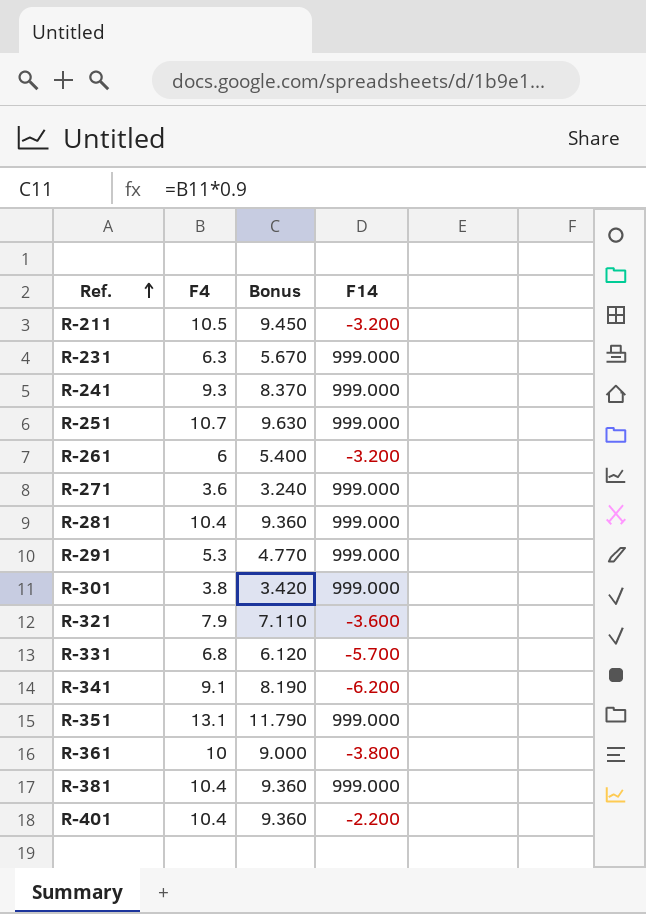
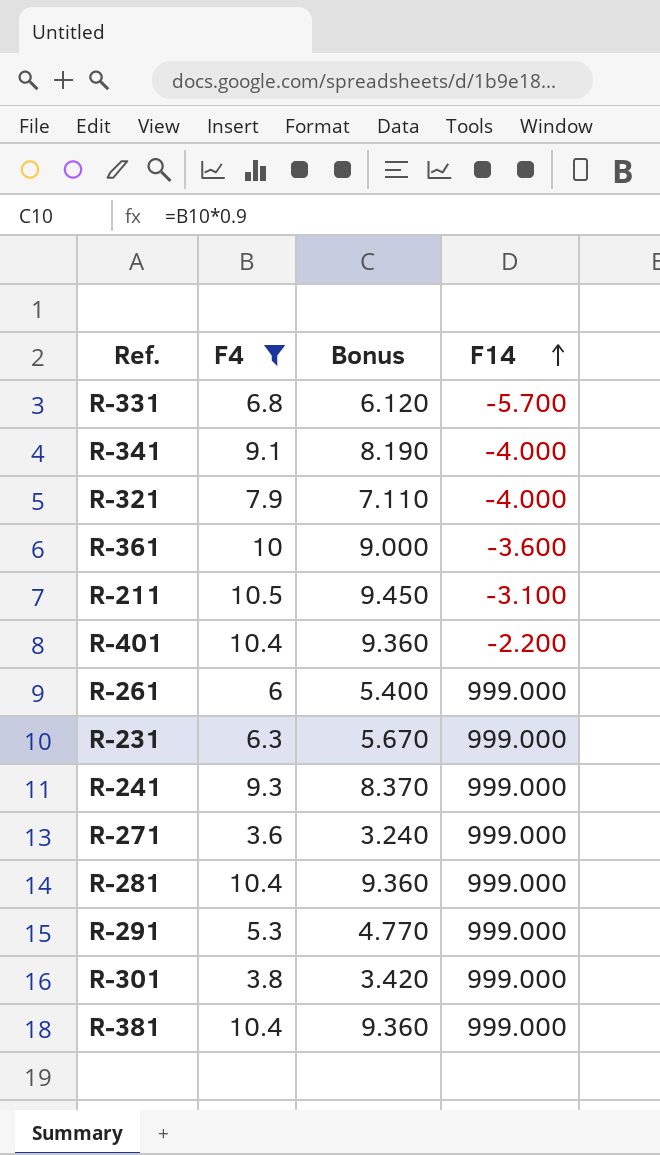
filter: none -> F4 <= 10.5
row order: Ref. ascending -> F14 ascending
R-341 | F14: -6.200 -> -4.000
R-321 | F14: -3.600 -> -4.000
R-361 | F14: -3.800 -> -3.600
R-211 | F14: -3.200 -> -3.100
R-261 | F14: -3.200 -> 999.000

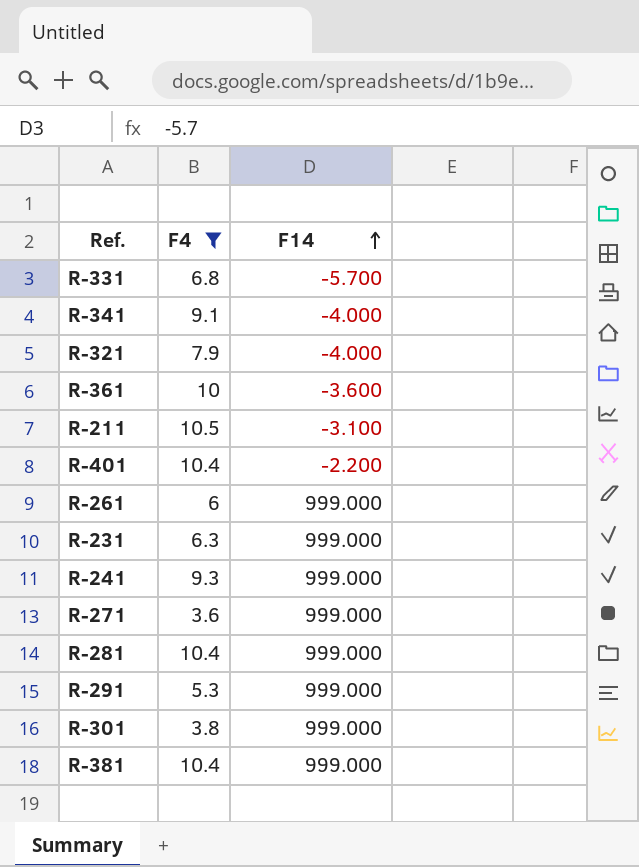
column Bonus | formula: [F4] * 0.9 -> none

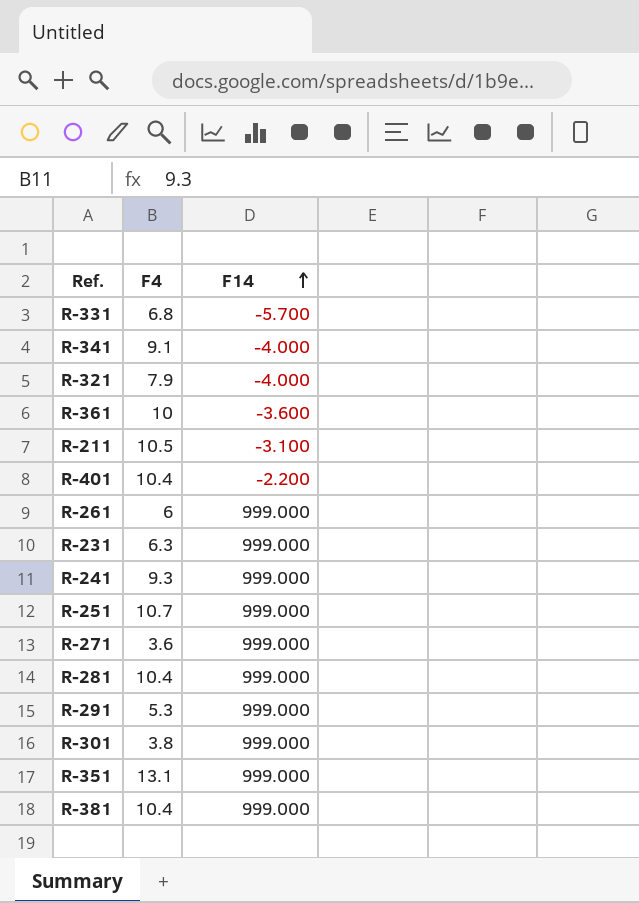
filter: F4 <= 10.5 -> none

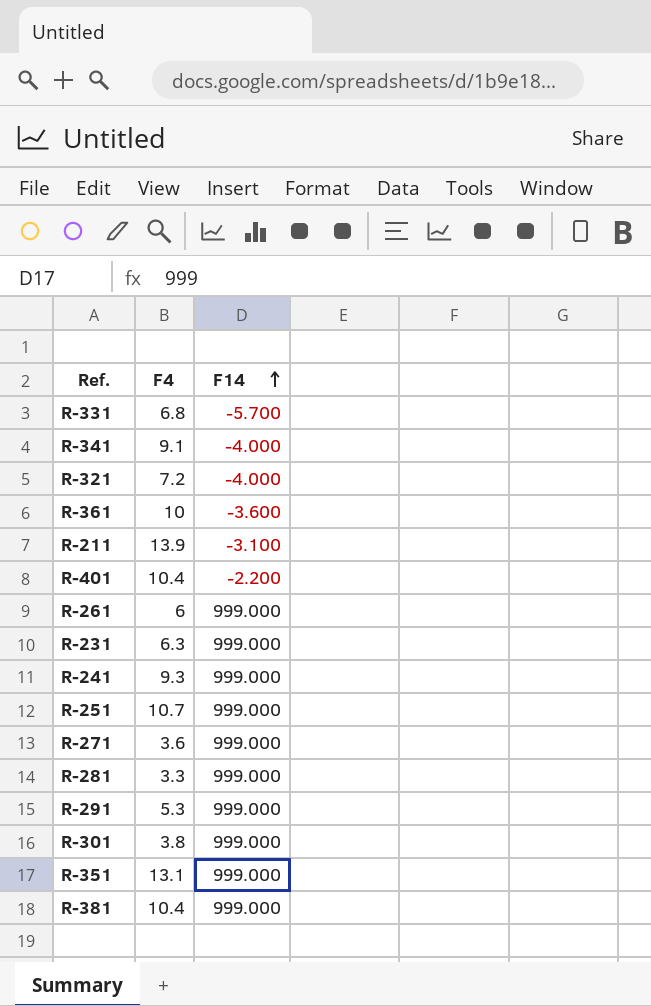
R-321 | F4: 7.9 -> 7.2
R-211 | F4: 10.5 -> 13.9
R-281 | F4: 10.4 -> 3.3

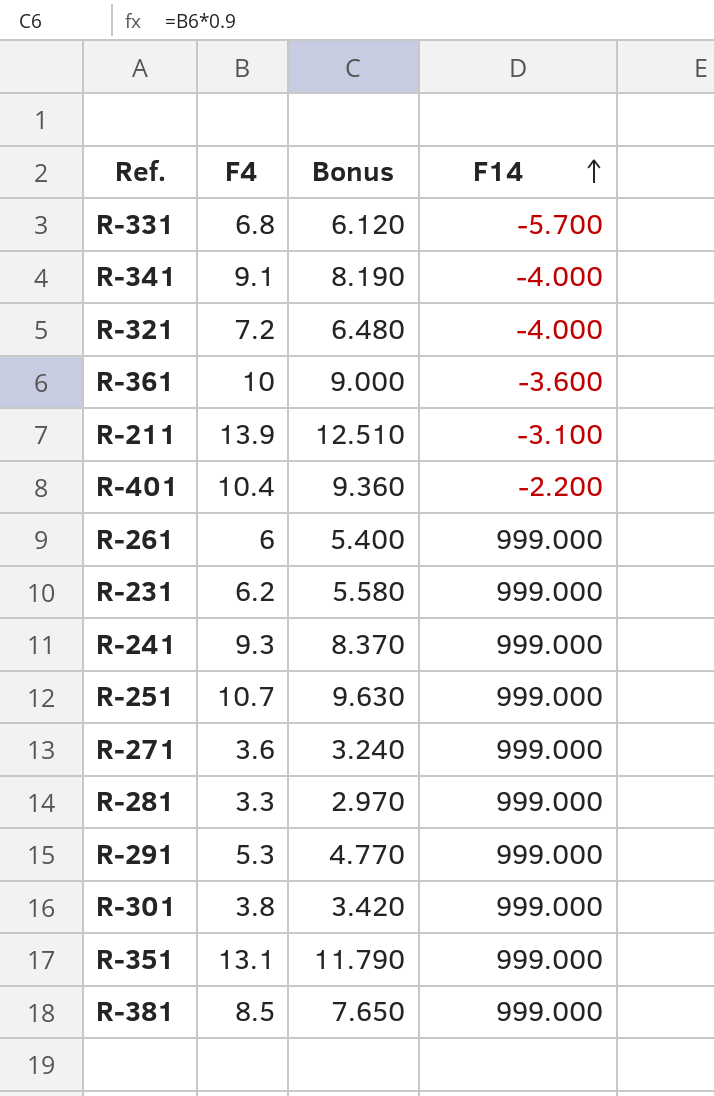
column Bonus | formula: none -> [F4] * 0.9
R-231 | F4: 6.3 -> 6.2
R-381 | F4: 10.4 -> 8.5

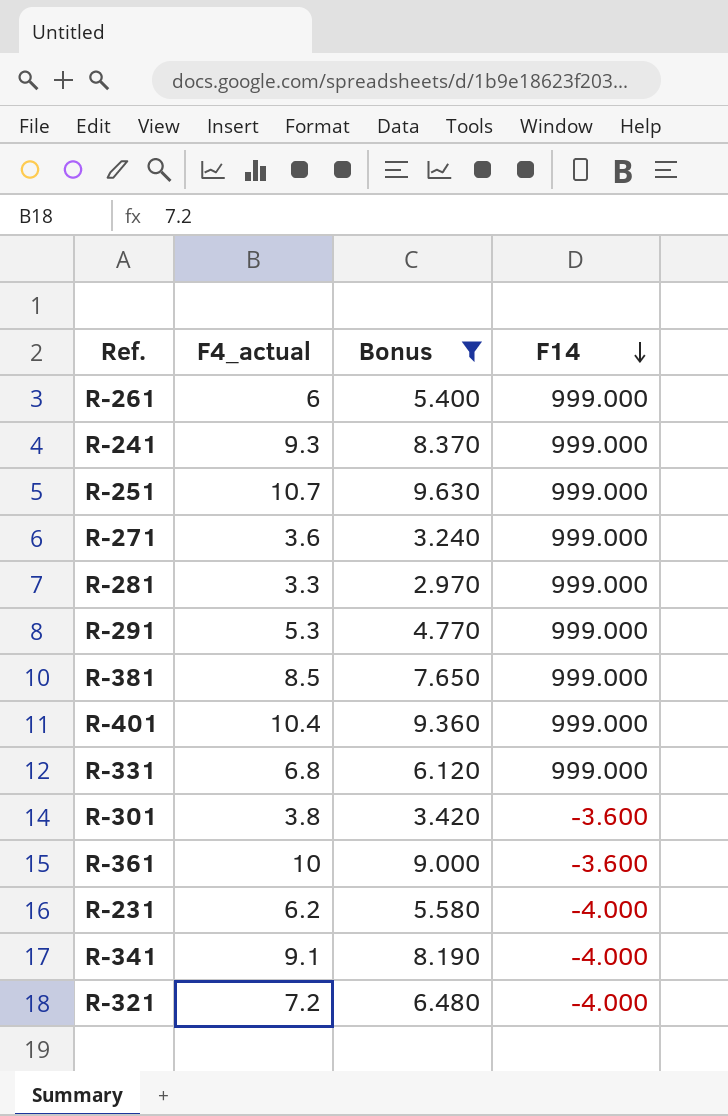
filter: none -> Bonus <= 9.630
row order: F14 ascending -> F14 descending
column name: F4 -> F4_actual
R-401 | F14: -2.200 -> 999.000
R-331 | F14: -5.700 -> 999.000
R-301 | F14: 999.000 -> -3.600
R-231 | F14: 999.000 -> -4.000

